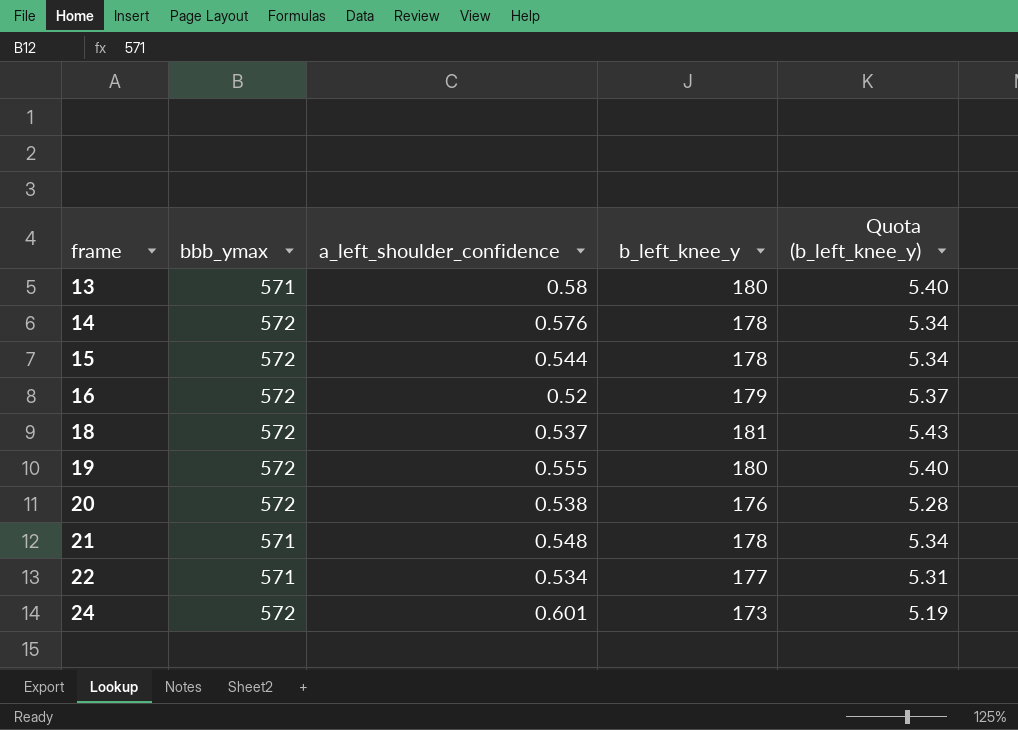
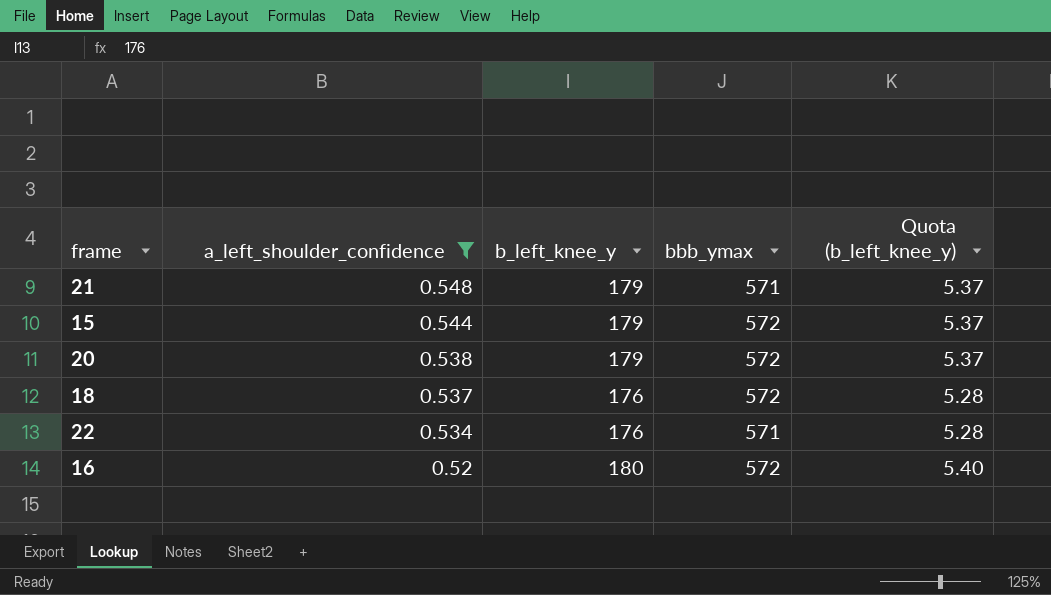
filter: none -> a_left_shoulder_confidence <= 0.548
row order: frame ascending -> a_left_shoulder_confidence descending
column bbb_ymax | position: 2 -> 4
21 | b_left_knee_y: 178 -> 179
21 | Quota (b_left_knee_y): 5.34 -> 5.37
15 | b_left_knee_y: 178 -> 179
15 | Quota (b_left_knee_y): 5.34 -> 5.37
20 | b_left_knee_y: 176 -> 179
20 | Quota (b_left_knee_y): 5.28 -> 5.37
18 | b_left_knee_y: 181 -> 176
18 | Quota (b_left_knee_y): 5.43 -> 5.28
22 | b_left_knee_y: 177 -> 176
22 | Quota (b_left_knee_y): 5.31 -> 5.28
16 | b_left_knee_y: 179 -> 180
16 | Quota (b_left_knee_y): 5.37 -> 5.40

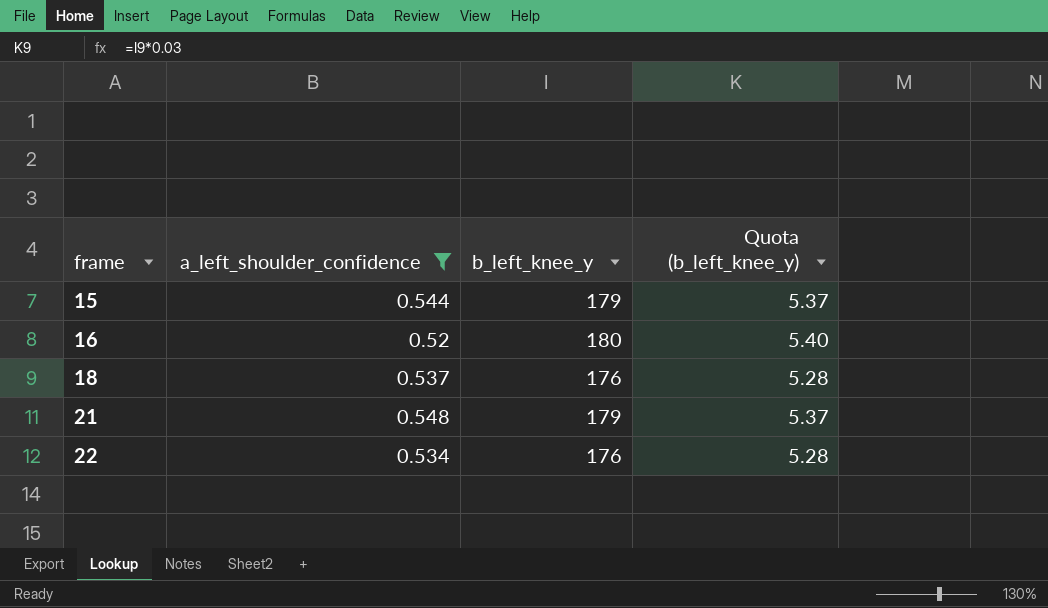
row order: a_left_shoulder_confidence descending -> frame ascending
column bbb_ymax | position: 4 -> none
row 20: 0.538 | 179 | 572 | 5.37 -> none

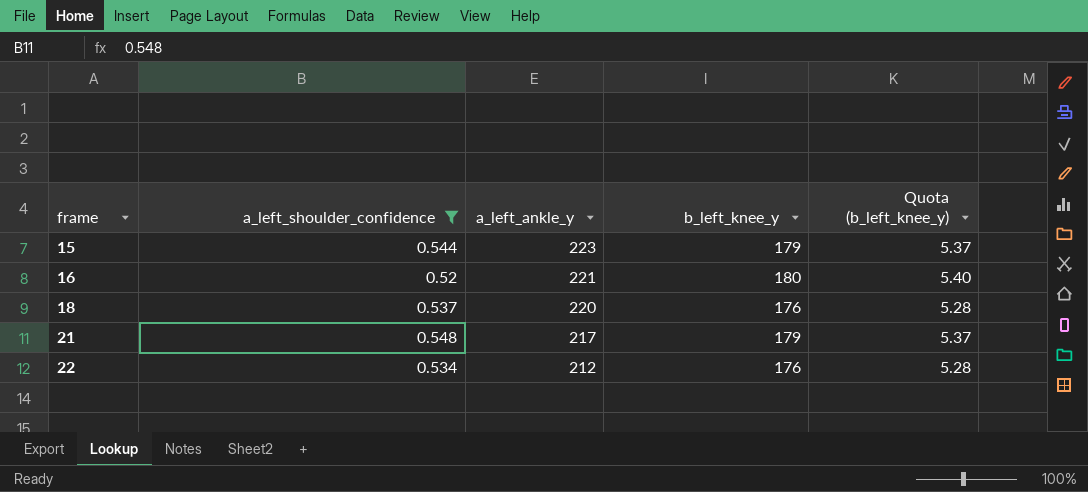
column a_left_ankle_y | position: none -> 3

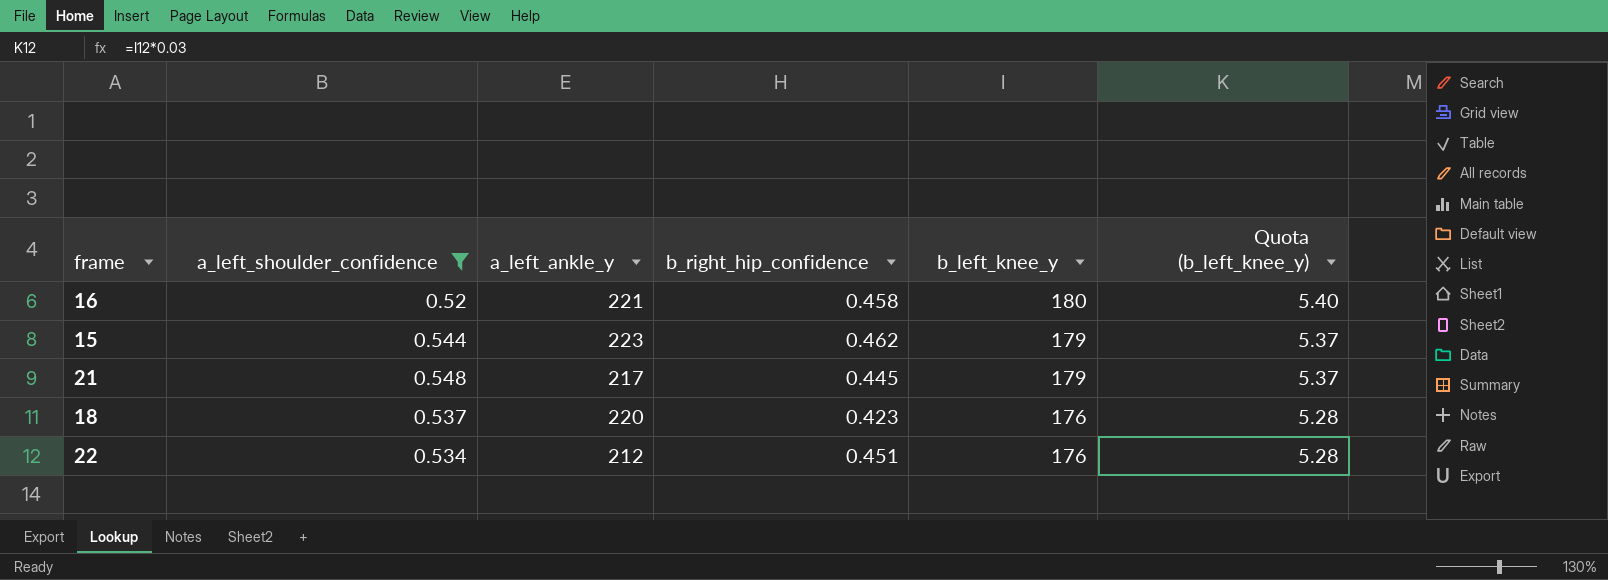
row order: frame ascending -> b_left_knee_y descending
column b_right_hip_confidence | position: none -> 4

